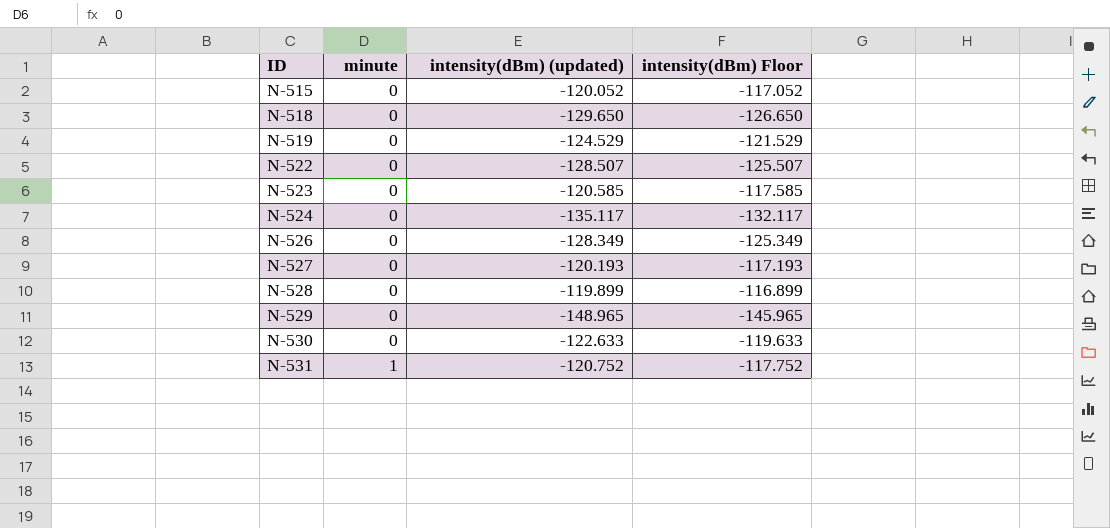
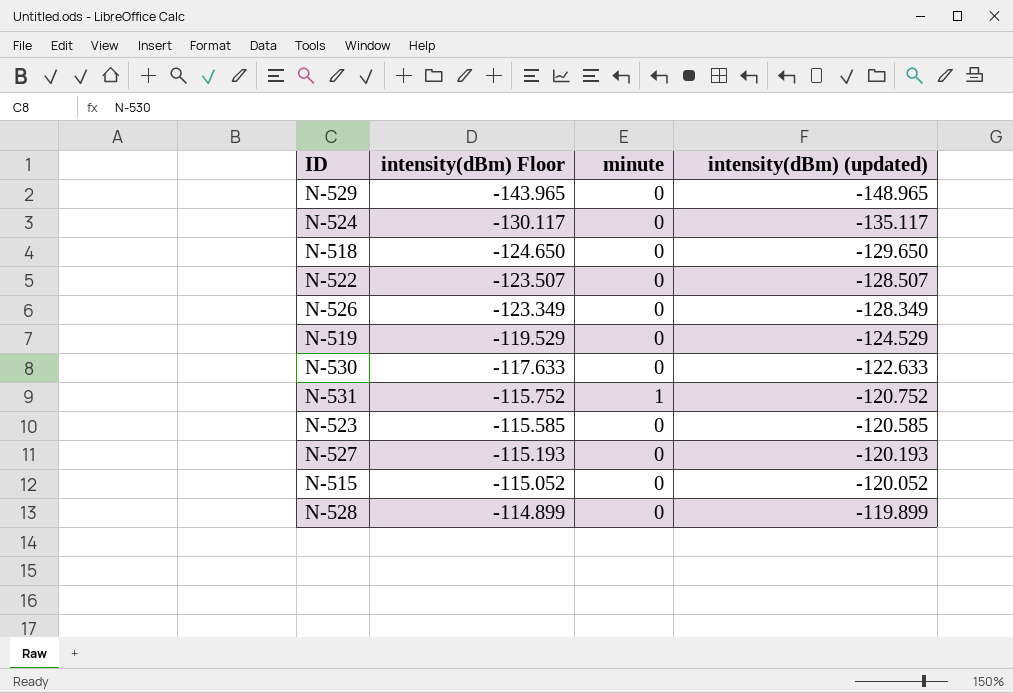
row order: ID ascending -> intensity(dBm) Floor ascending
column intensity(dBm) Floor | formula: [intensity(dBm) (updated)] + 3 -> [intensity(dBm) (updated)] + 5
column intensity(dBm) Floor | position: 4 -> 2

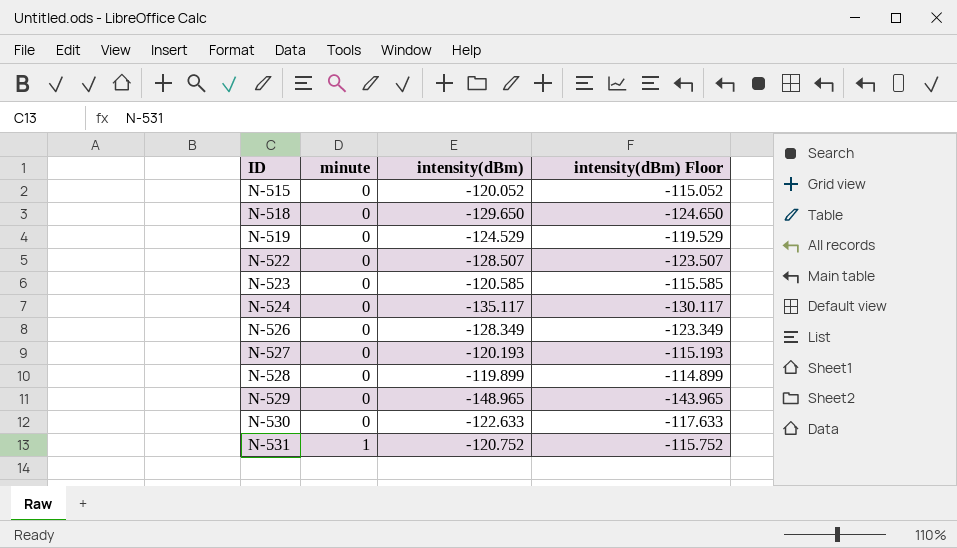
row order: intensity(dBm) Floor ascending -> ID ascending
column name: intensity(dBm) (updated) -> intensity(dBm)
column intensity(dBm) Floor | position: 2 -> 4

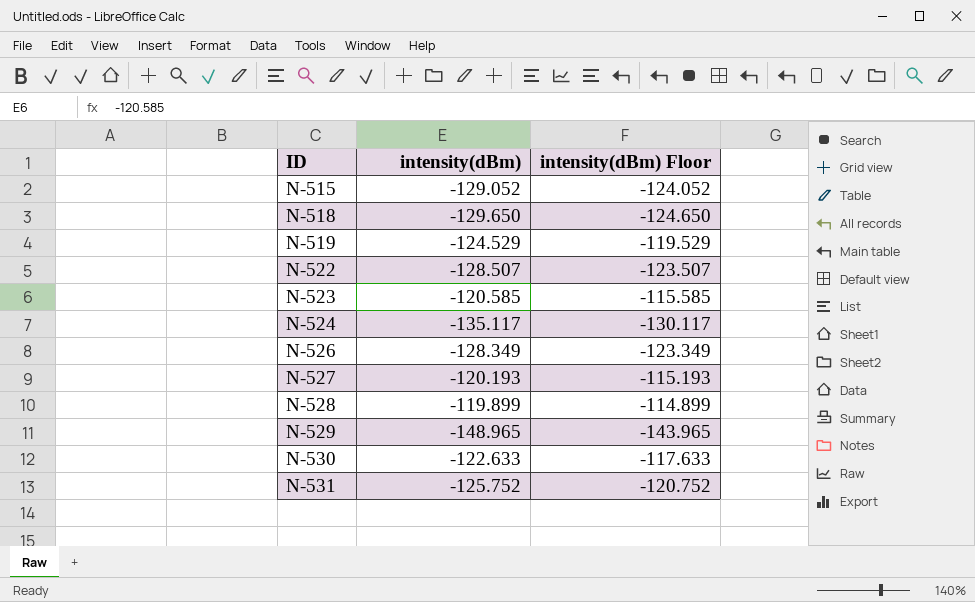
column minute | position: 2 -> none
N-515 | intensity(dBm): -120.052 -> -129.052
N-515 | intensity(dBm) Floor: -115.052 -> -124.052
N-531 | intensity(dBm): -120.752 -> -125.752
N-531 | intensity(dBm) Floor: -115.752 -> -120.752

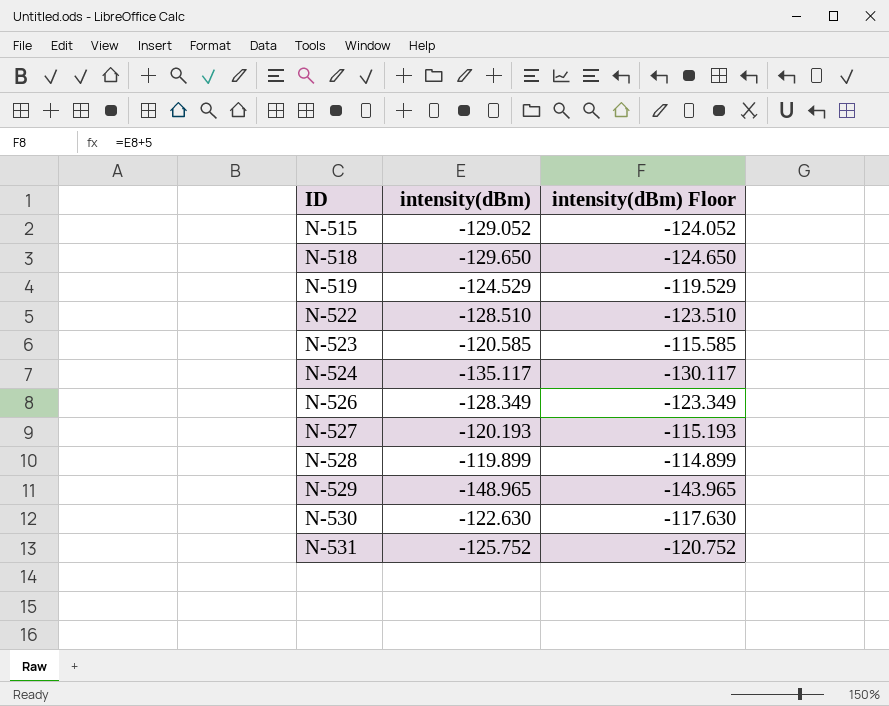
N-522 | intensity(dBm): -128.507 -> -128.510
N-522 | intensity(dBm) Floor: -123.507 -> -123.510
N-530 | intensity(dBm): -122.633 -> -122.630
N-530 | intensity(dBm) Floor: -117.633 -> -117.630

